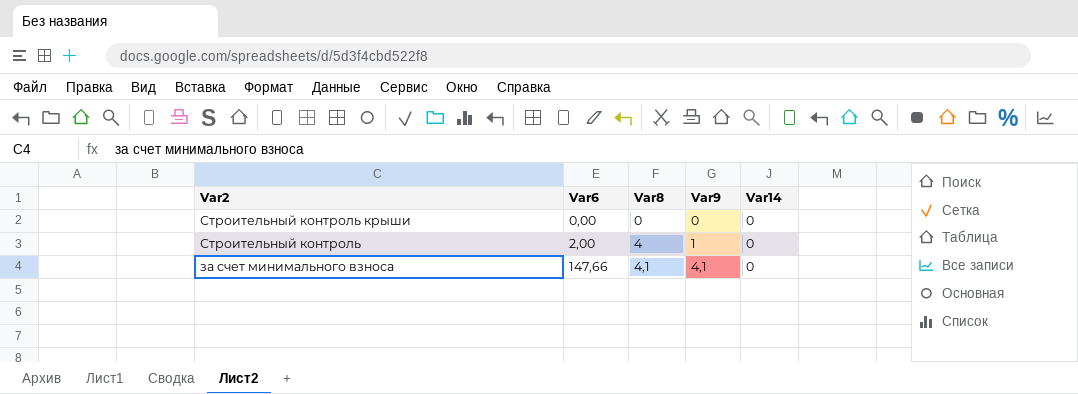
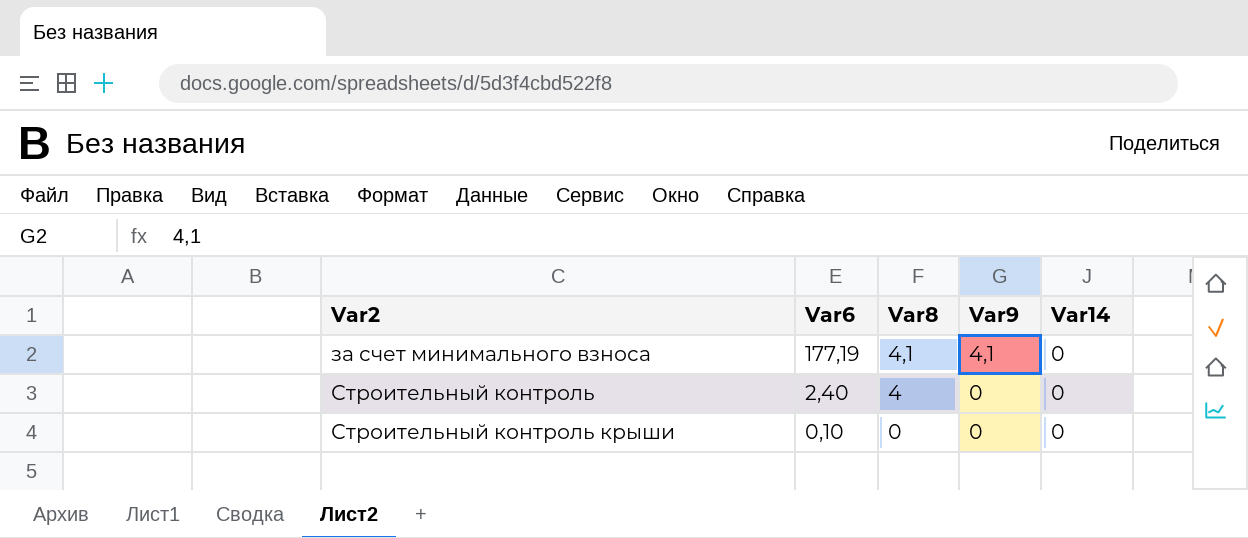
row order: Var2 descending -> Var2 ascending
за счет минимального взноса | Var6: 147,66 -> 177,19
Строительный контроль | Var6: 2,00 -> 2,40
Строительный контроль | Var9: 1 -> 0
Строительный контроль крыши | Var6: 0,00 -> 0,10

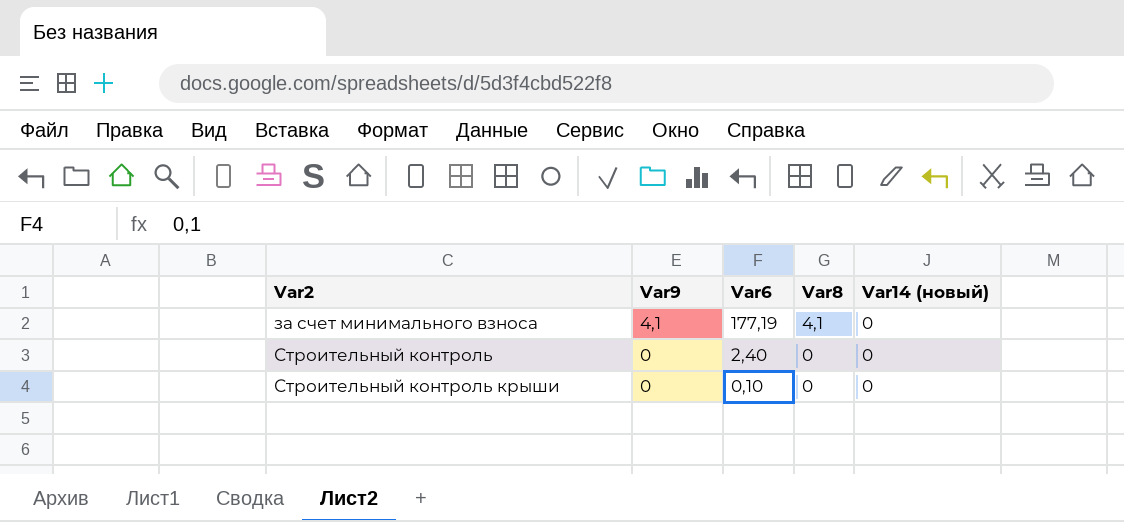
column Var9 | position: 4 -> 2
column name: Var14 -> Var14 (новый)
Строительный контроль | Var8: 4 -> 0

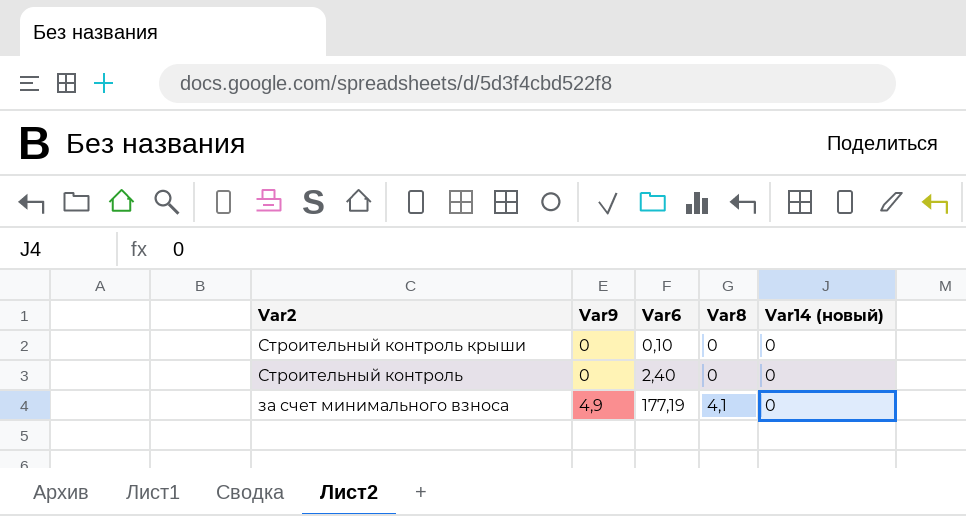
row order: Var2 ascending -> Var2 descending
за счет минимального взноса | Var9: 4,1 -> 4,9

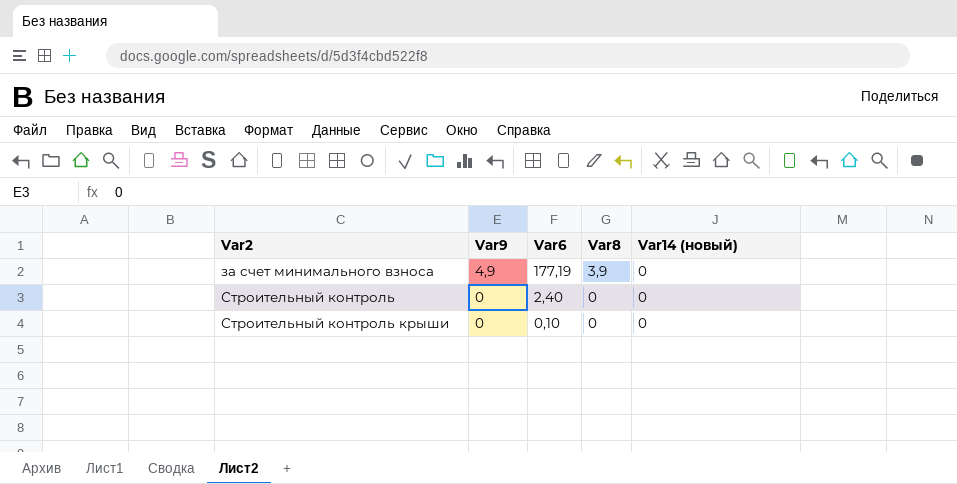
row order: Var2 descending -> Var2 ascending
за счет минимального взноса | Var8: 4,1 -> 3,9

